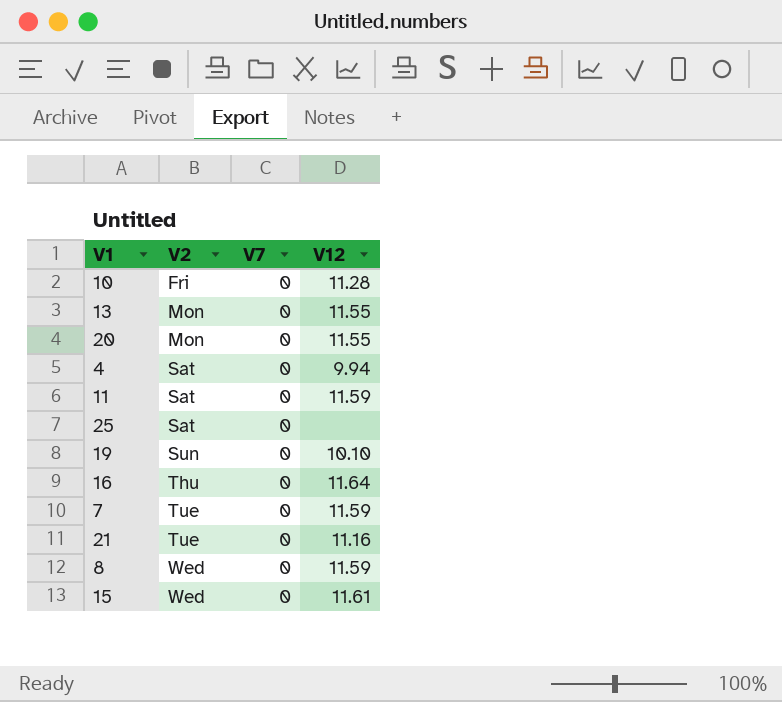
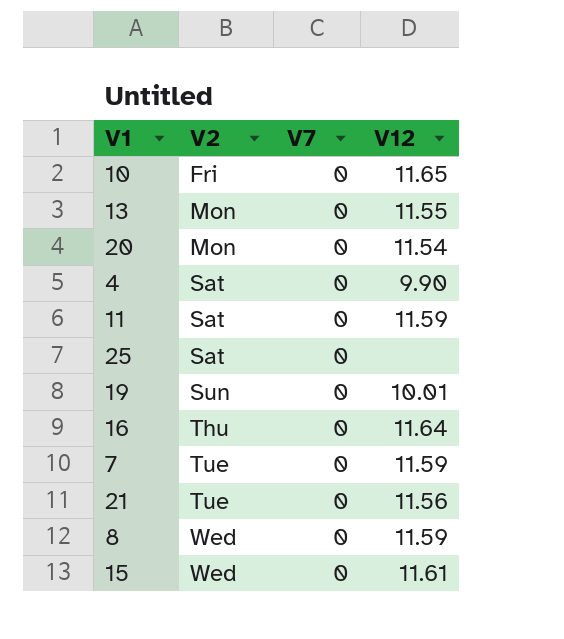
10 | V12: 11.28 -> 11.65
20 | V12: 11.55 -> 11.54
4 | V12: 9.94 -> 9.90
19 | V12: 10.10 -> 10.01
21 | V12: 11.16 -> 11.56

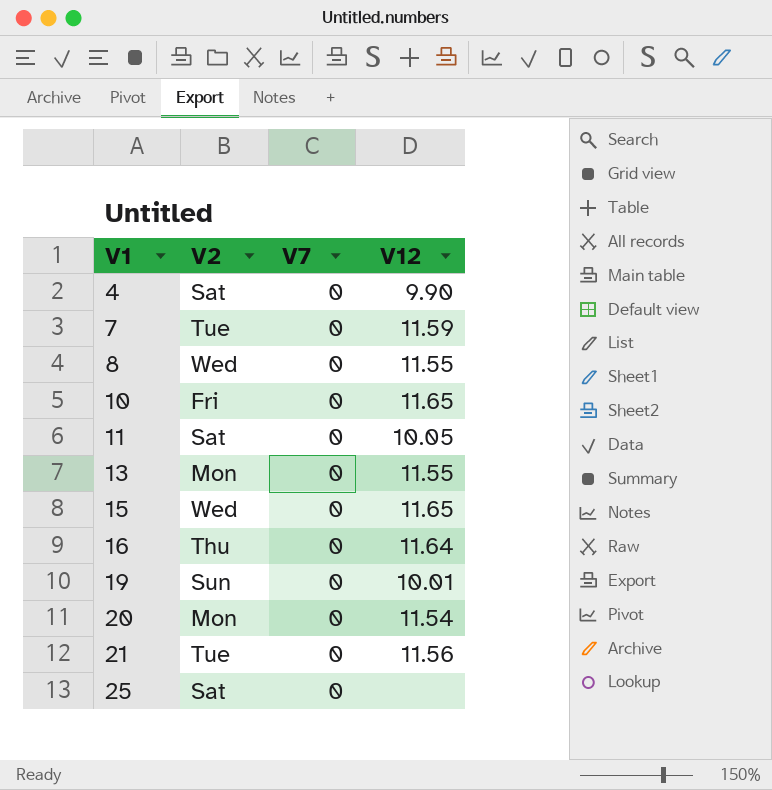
row order: V2 ascending -> V1 ascending
8 | V12: 11.59 -> 11.55
11 | V12: 11.59 -> 10.05
15 | V12: 11.61 -> 11.65

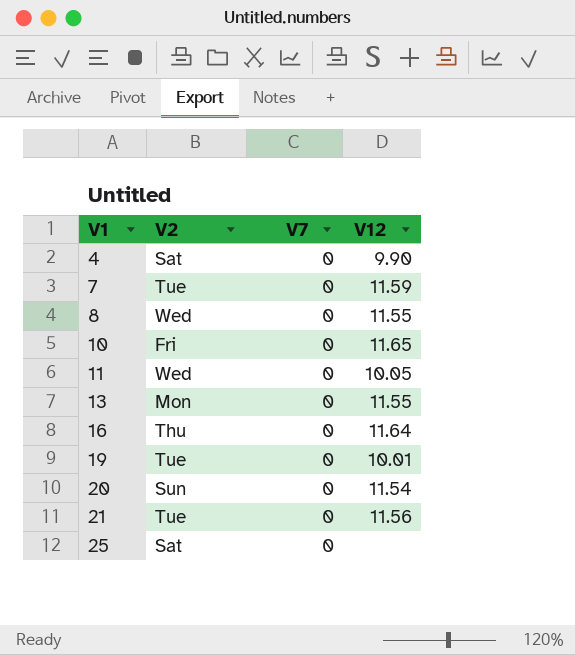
row 15: Wed | 0 | 11.65 -> none
11 | V2: Sat -> Wed
19 | V2: Sun -> Tue
20 | V2: Mon -> Sun

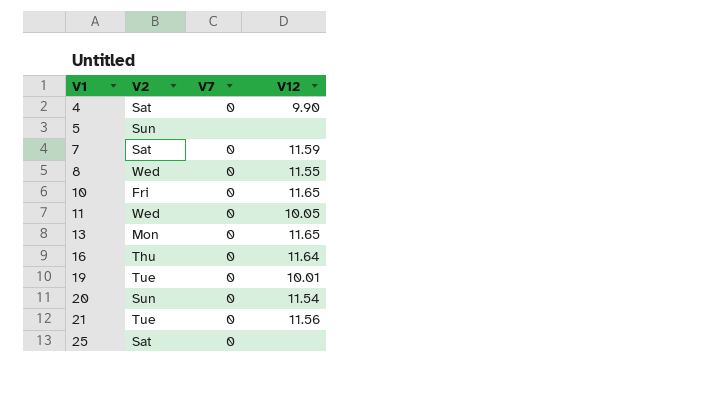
row 5: none -> Sun | none | none
7 | V2: Tue -> Sat
13 | V12: 11.55 -> 11.65

